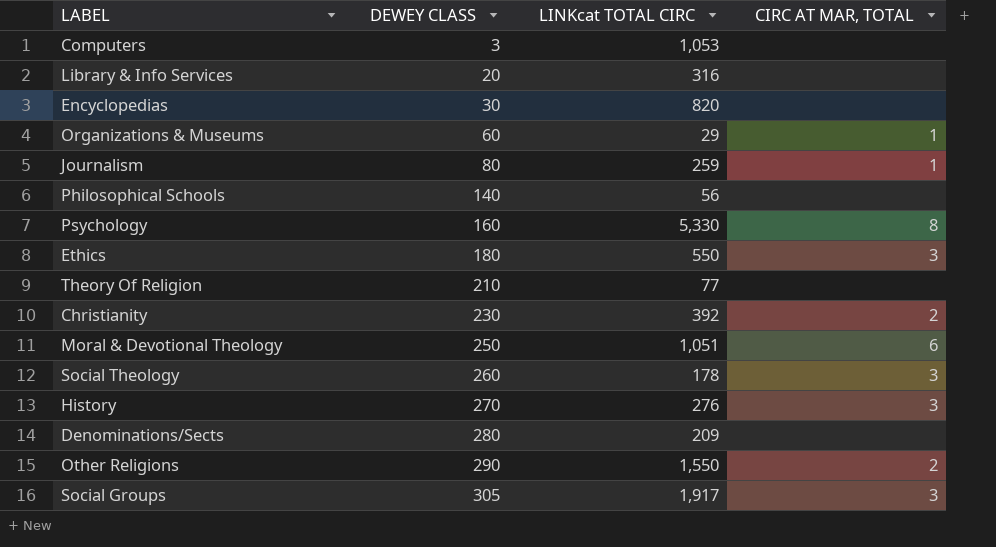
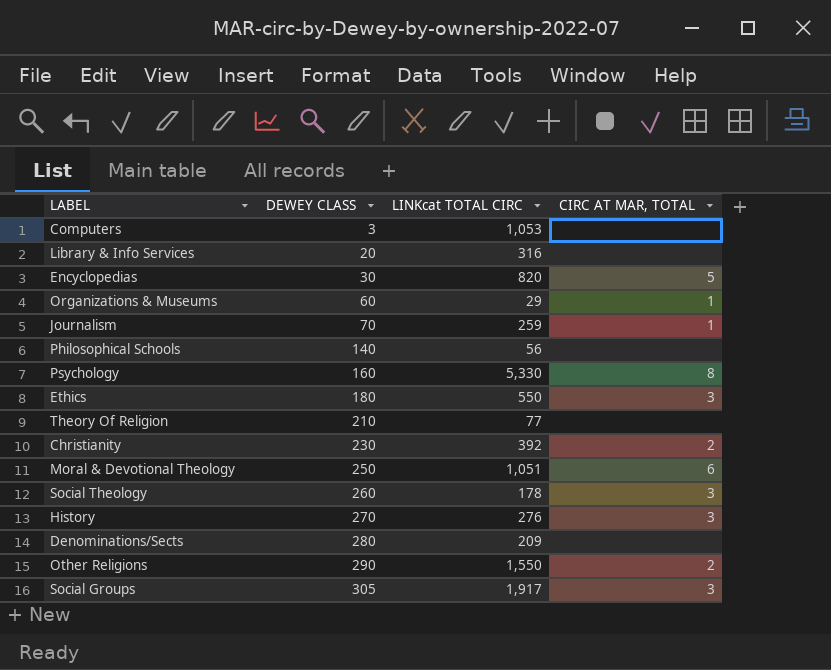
Encyclopedias | CIRC AT MAR, TOTAL: none -> 5
Journalism | DEWEY CLASS: 80 -> 70

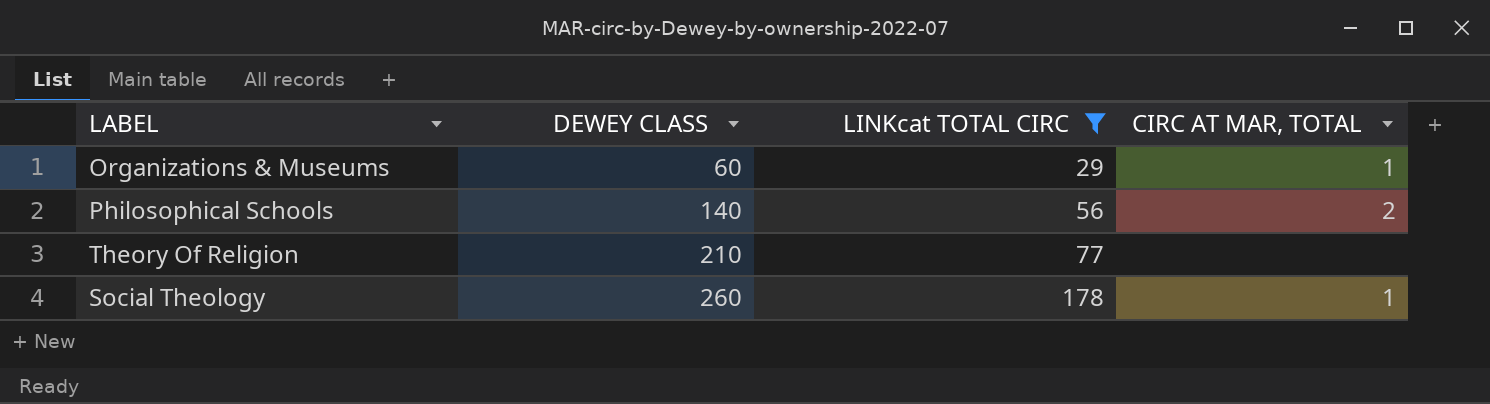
filter: none -> LINKcat TOTAL CIRC <= 178
Philosophical Schools | CIRC AT MAR, TOTAL: none -> 2
Social Theology | CIRC AT MAR, TOTAL: 3 -> 1

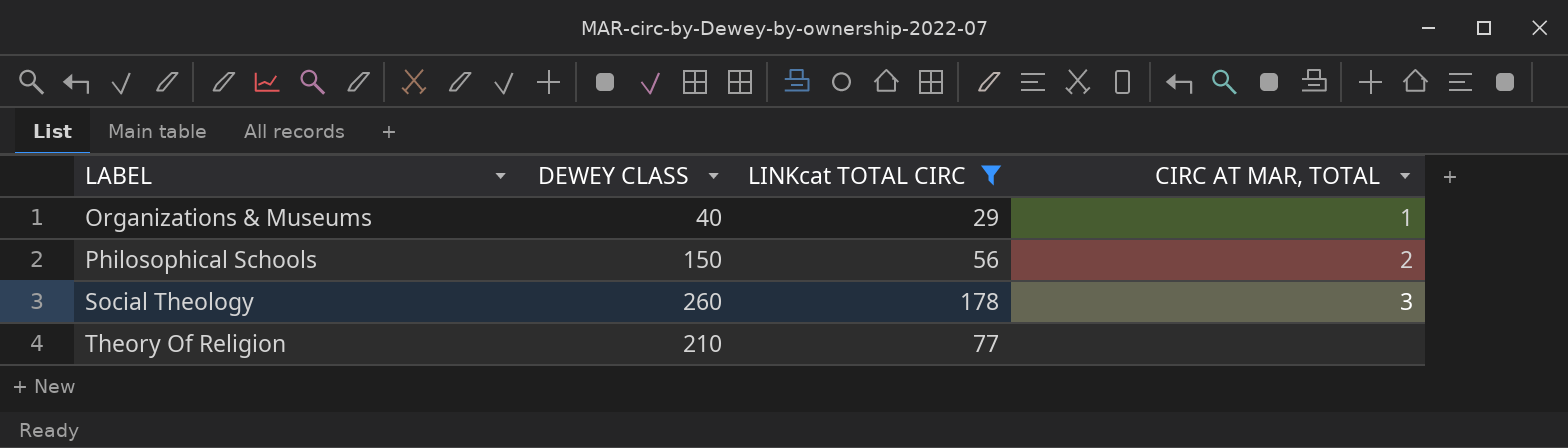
row order: DEWEY CLASS ascending -> LABEL ascending
Organizations & Museums | DEWEY CLASS: 60 -> 40
Philosophical Schools | DEWEY CLASS: 140 -> 150
Social Theology | CIRC AT MAR, TOTAL: 1 -> 3

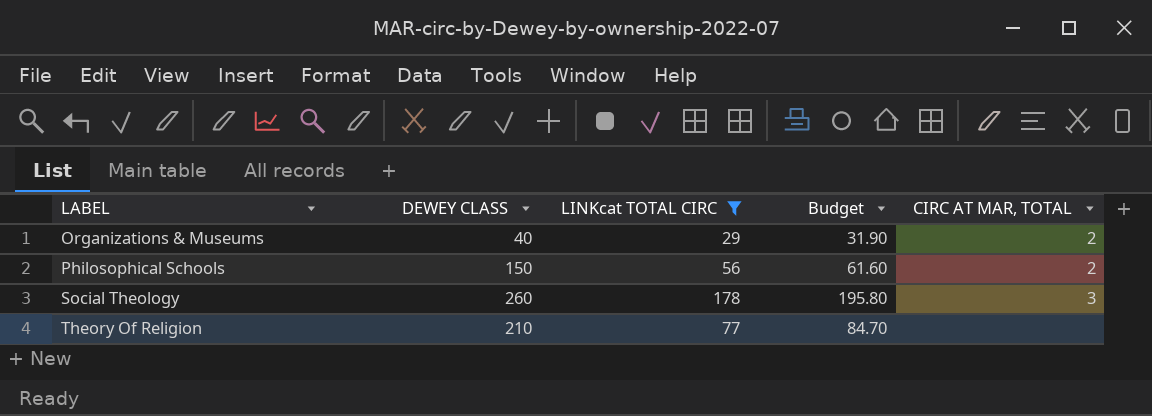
column Budget | formula: none -> [LINKcat TOTAL CIRC] * 1.1
Organizations & Museums | CIRC AT MAR, TOTAL: 1 -> 2

